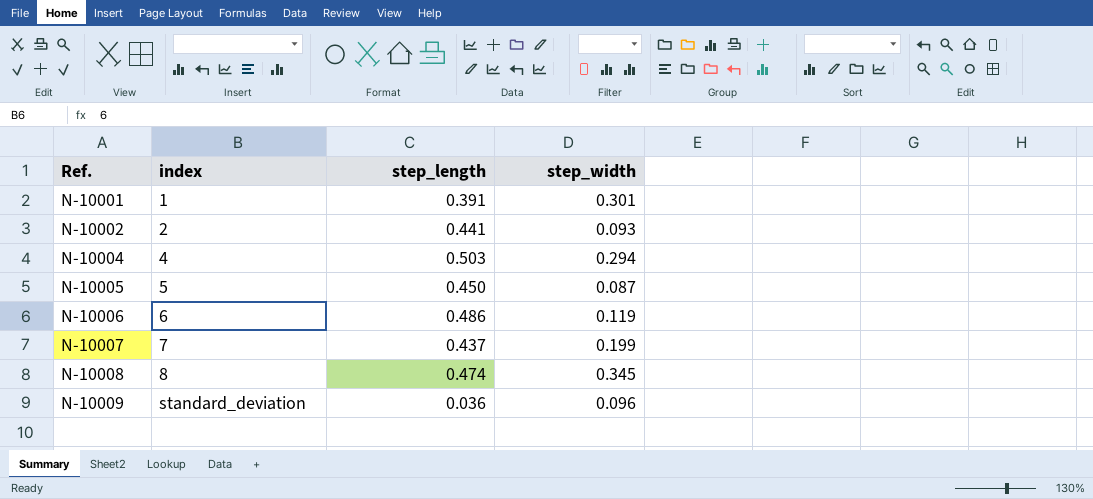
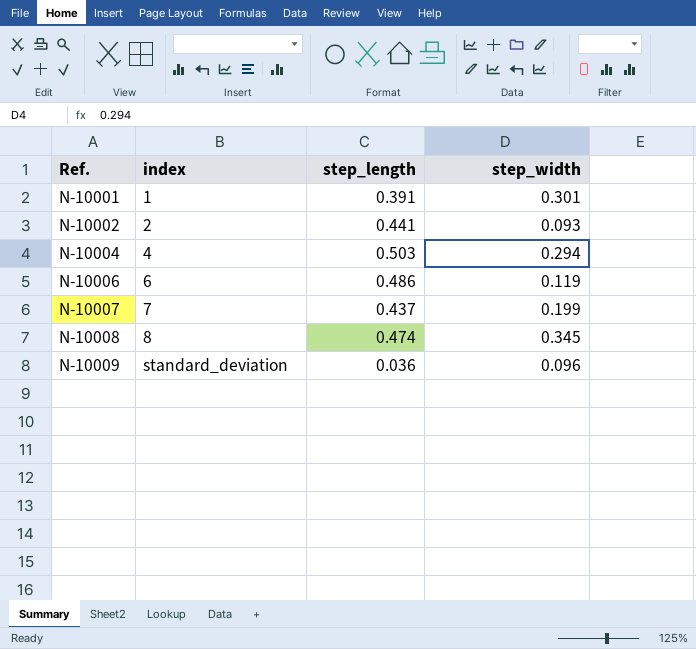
row N-10005: 5 | 0.450 | 0.087 -> none

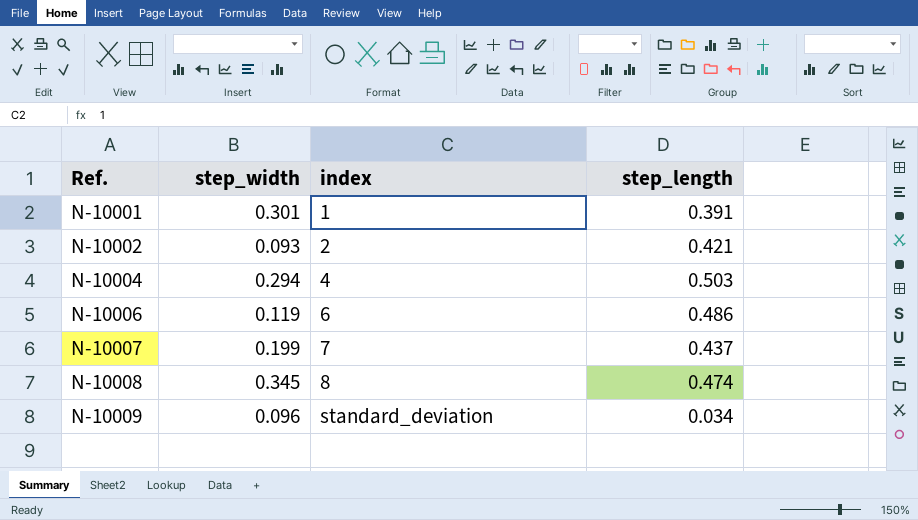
column step_width | position: 4 -> 2
N-10002 | step_length: 0.441 -> 0.421
N-10009 | step_length: 0.036 -> 0.034

